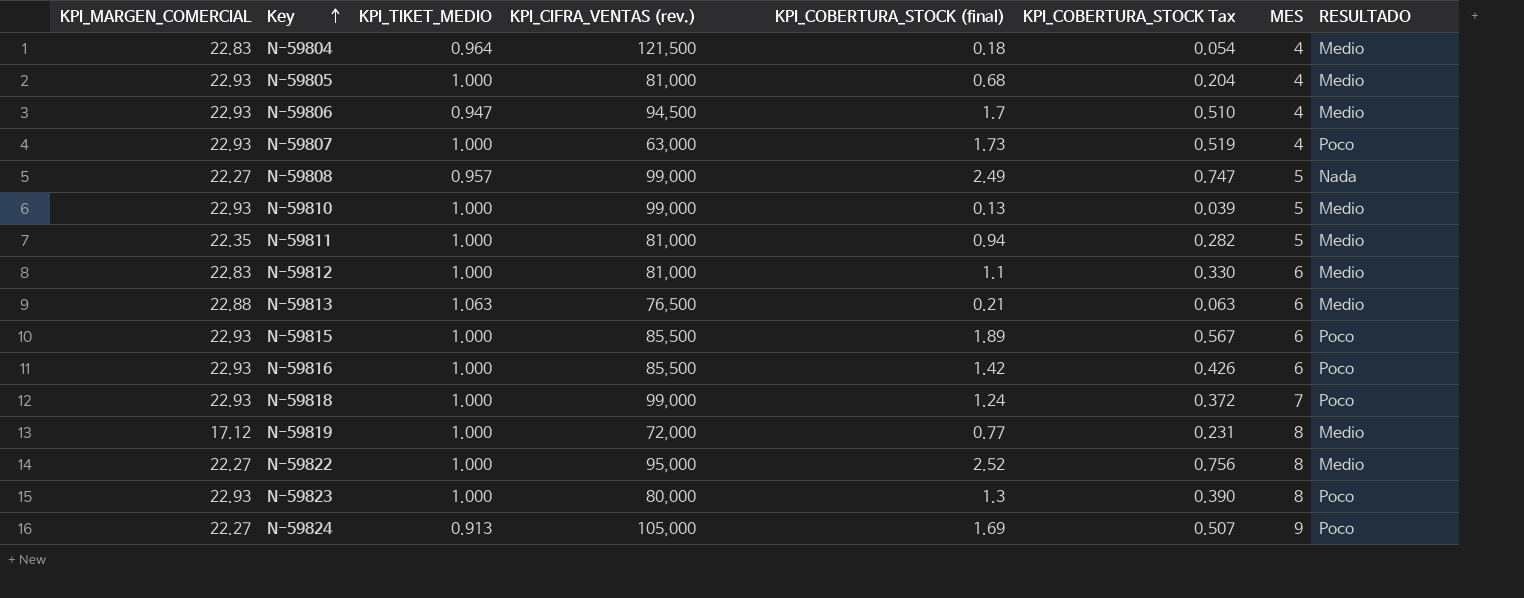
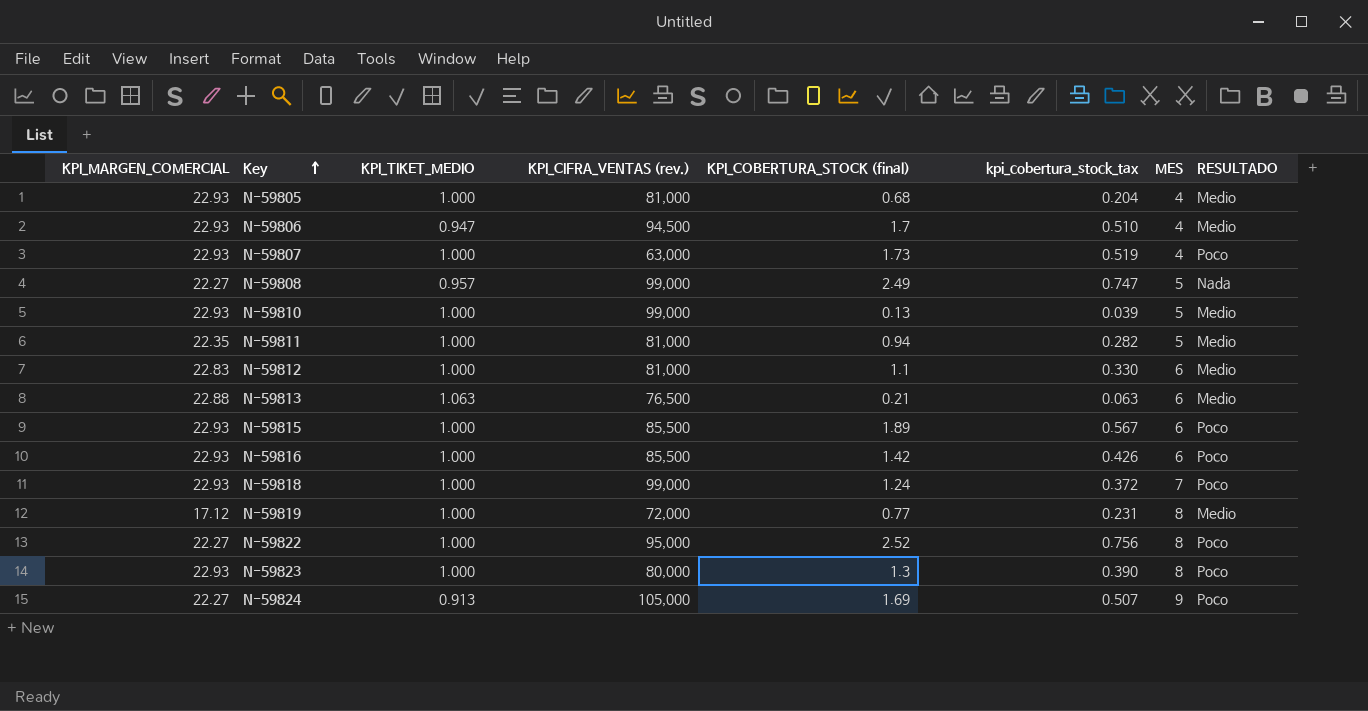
column name: KPI_COBERTURA_STOCK Tax -> kpi_cobertura_stock_tax
row N-59804: 22.83 | 0.964 | 121,500 | 0.18 | 0.054 | 4 | Medio -> none
N-59822 | RESULTADO: Medio -> Poco

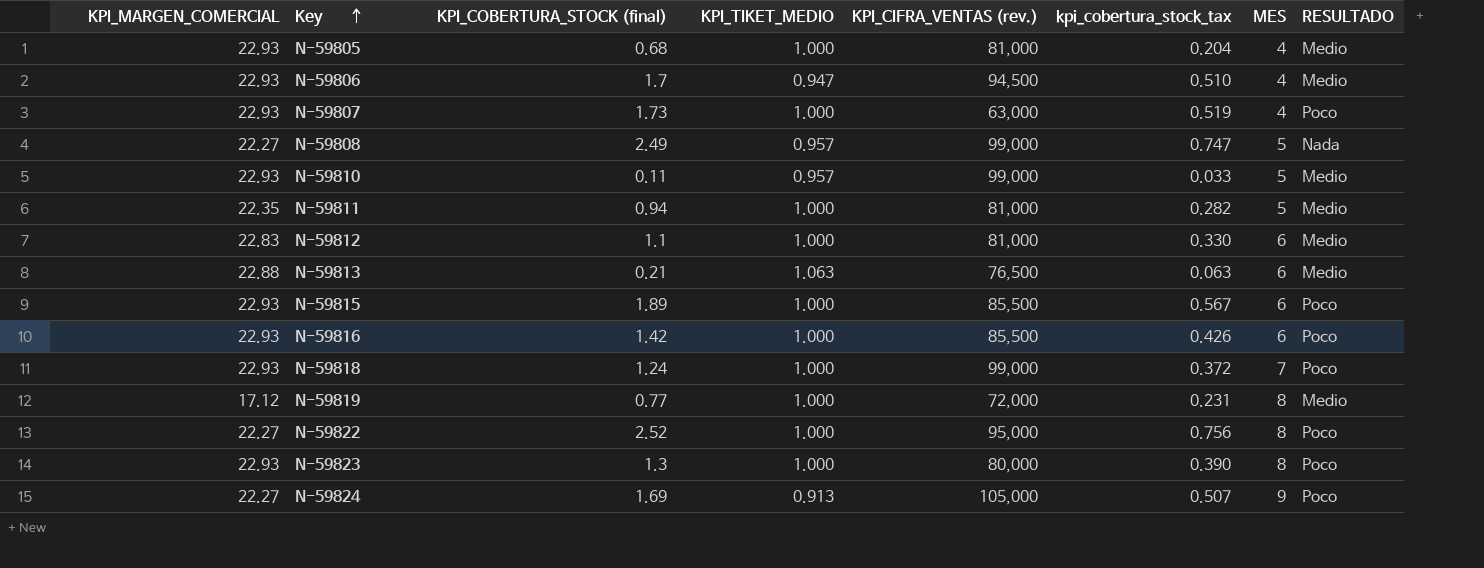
column KPI_COBERTURA_STOCK (final) | position: 5 -> 3
N-59810 | KPI_COBERTURA_STOCK (final): 0.13 -> 0.11
N-59810 | KPI_TIKET_MEDIO: 1.000 -> 0.957
N-59810 | kpi_cobertura_stock_tax: 0.039 -> 0.033

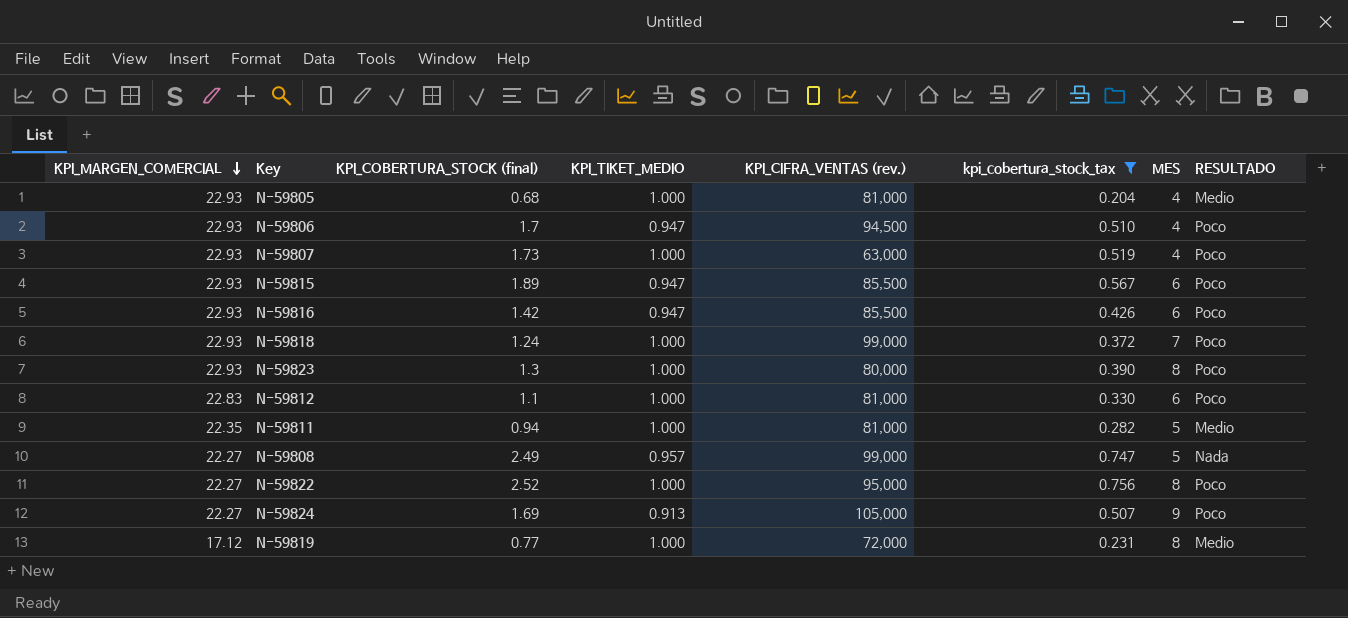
filter: none -> kpi_cobertura_stock_tax >= 0.204
row order: Key ascending -> KPI_MARGEN_COMERCIAL descending
N-59806 | RESULTADO: Medio -> Poco
N-59815 | KPI_TIKET_MEDIO: 1.000 -> 0.947
N-59816 | KPI_TIKET_MEDIO: 1.000 -> 0.947
N-59812 | RESULTADO: Medio -> Poco

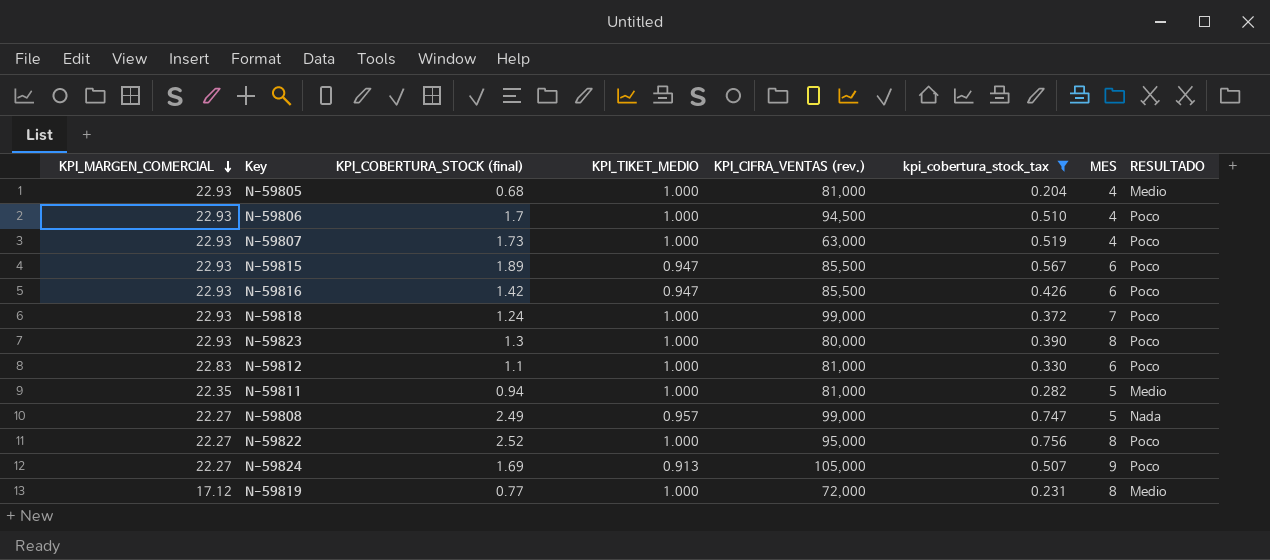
N-59806 | KPI_TIKET_MEDIO: 0.947 -> 1.000

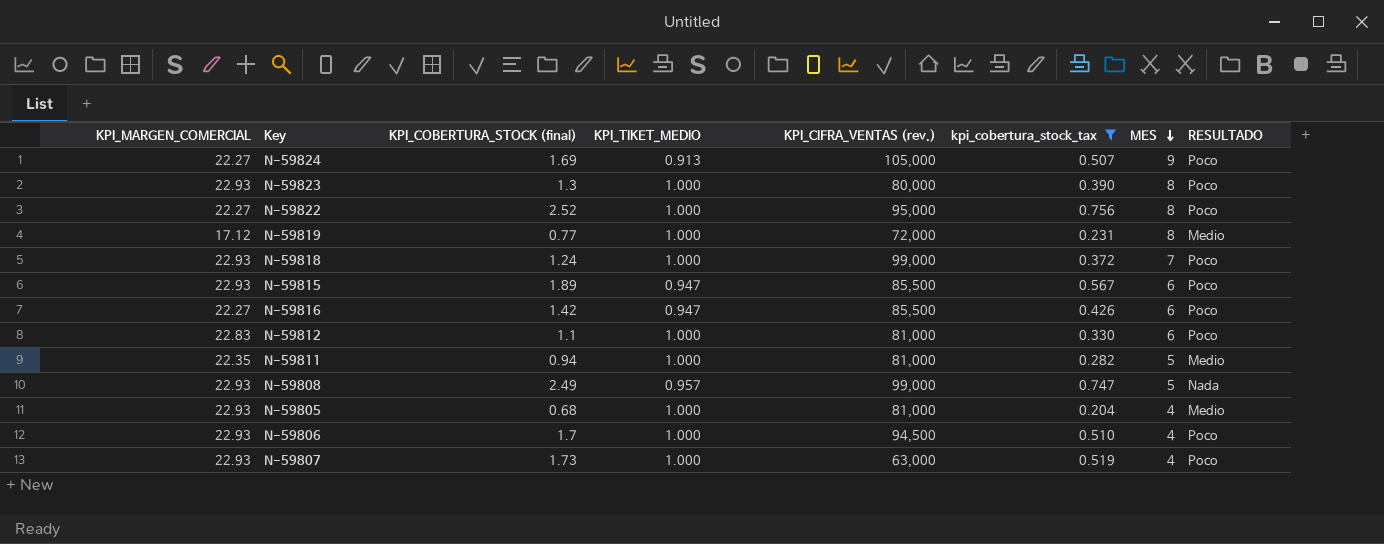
row order: KPI_MARGEN_COMERCIAL descending -> MES descending
N-59816 | KPI_MARGEN_COMERCIAL: 22.93 -> 22.27
N-59808 | KPI_MARGEN_COMERCIAL: 22.27 -> 22.93

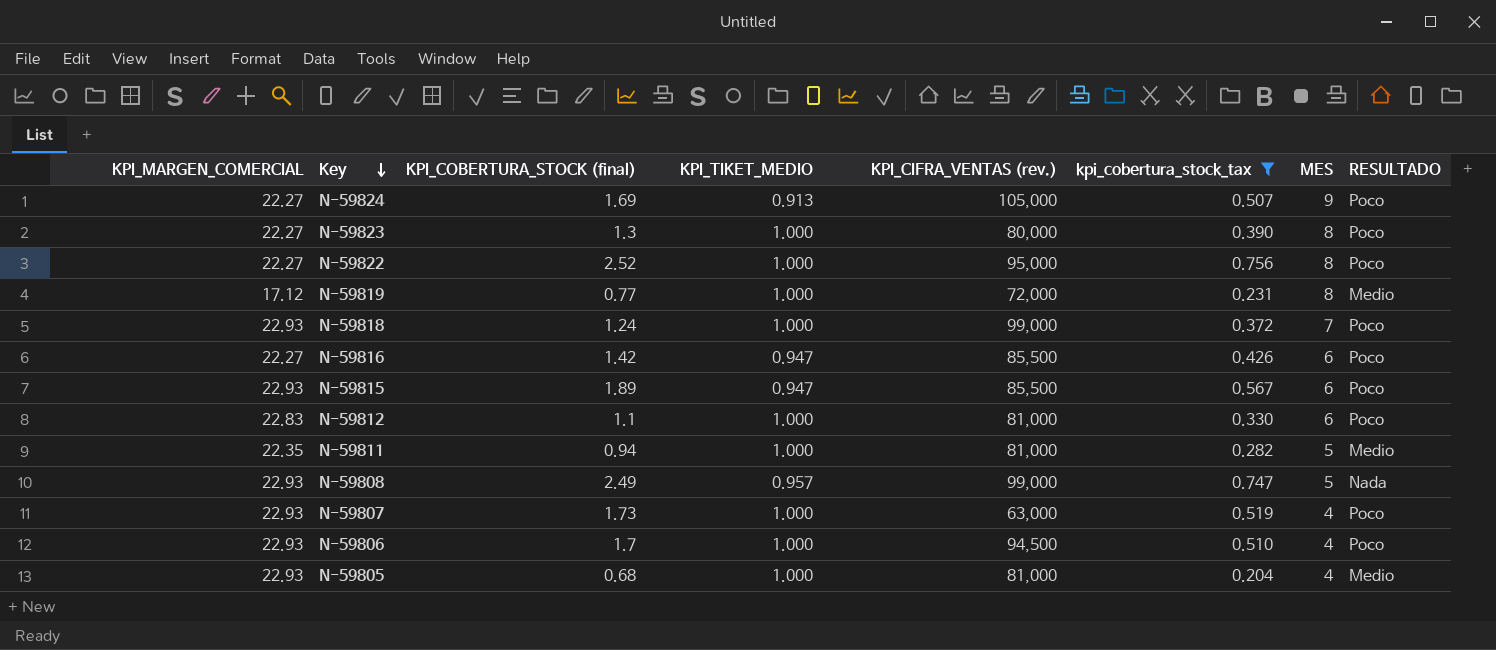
row order: MES descending -> Key descending
N-59823 | KPI_MARGEN_COMERCIAL: 22.93 -> 22.27

